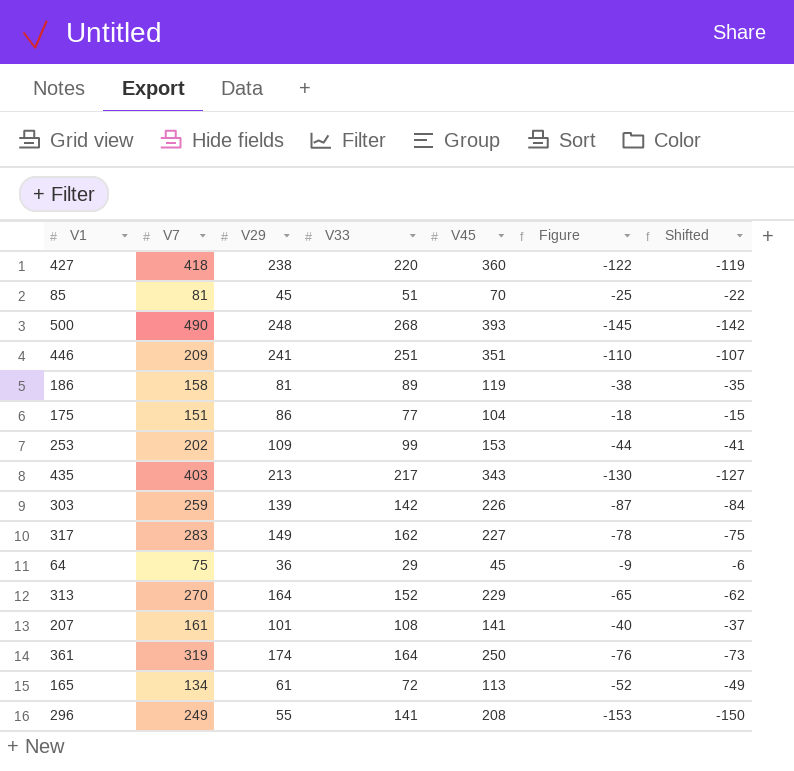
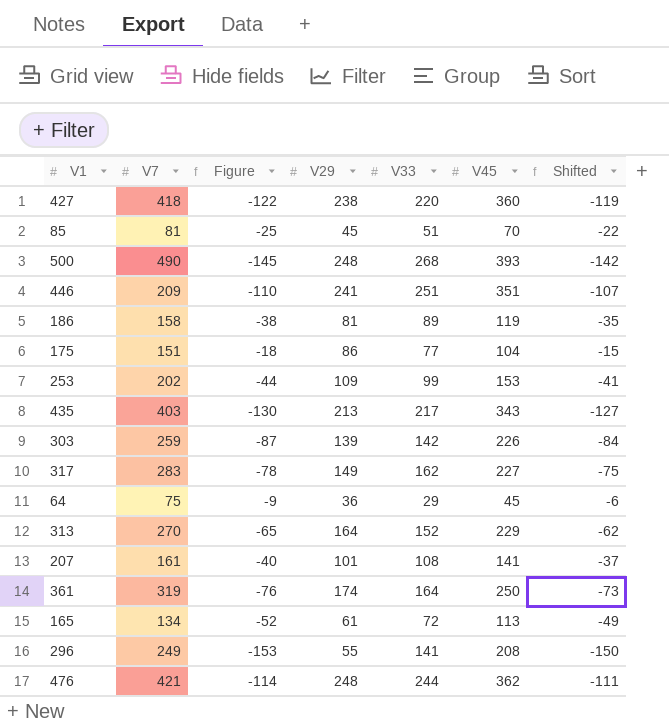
column Figure | position: 6 -> 3
row 476: none -> 421 | -114 | 248 | 244 | 362 | -111

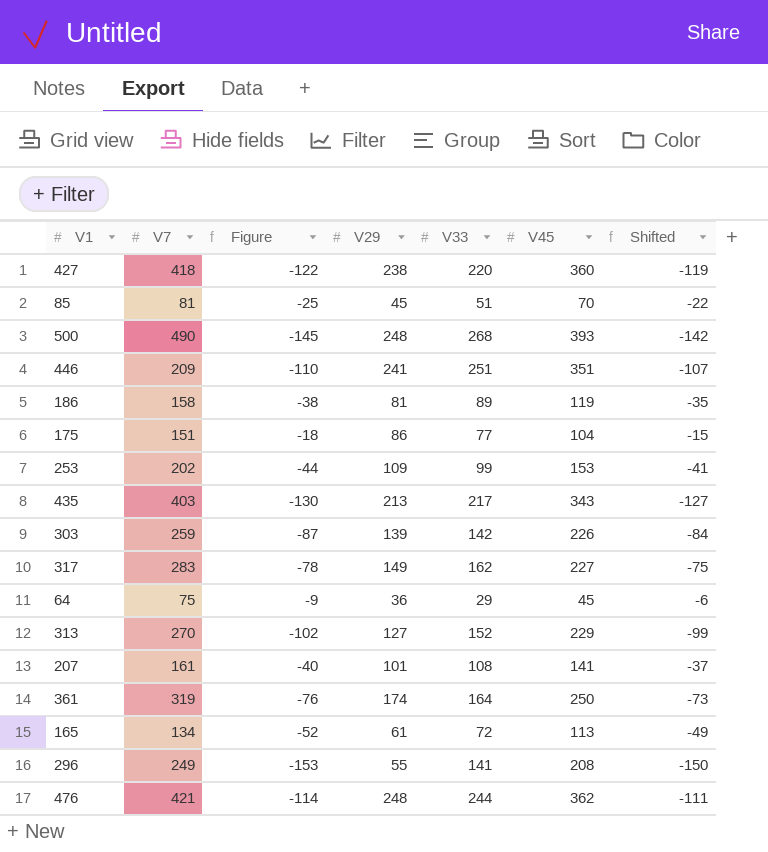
313 | Figure: -65 -> -102
313 | V29: 164 -> 127
313 | Shifted: -62 -> -99

